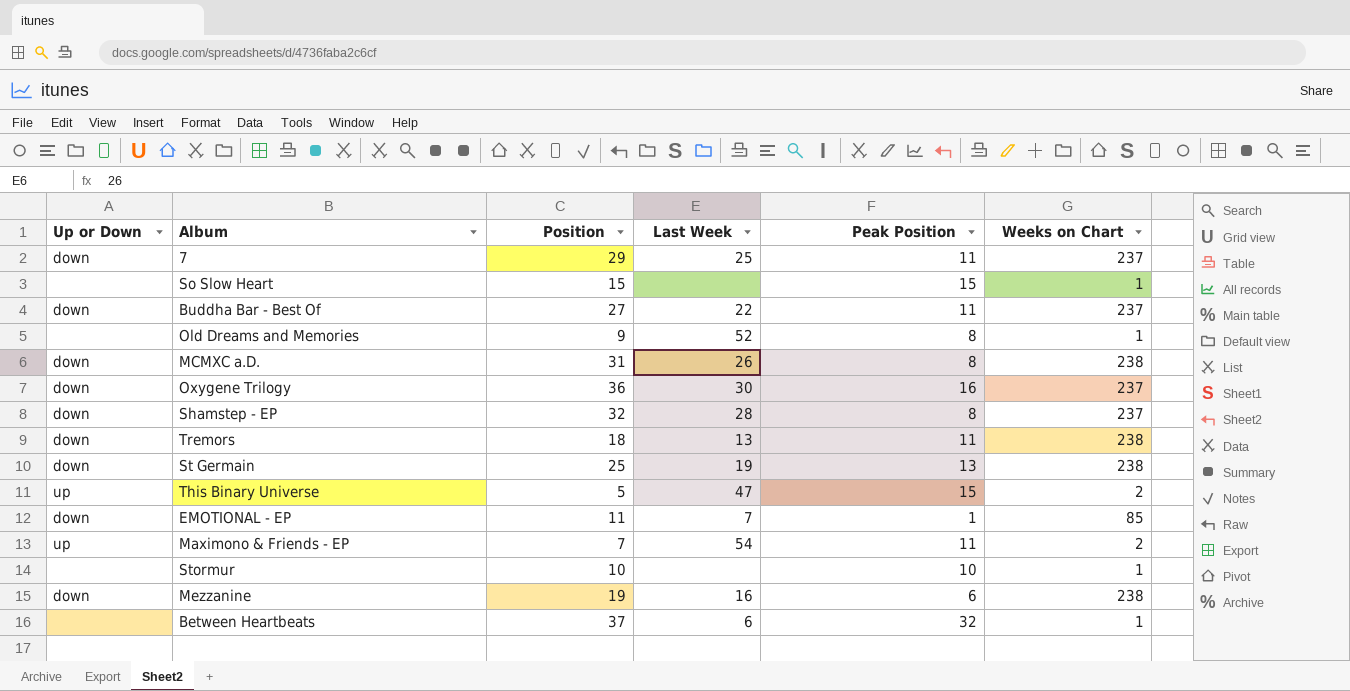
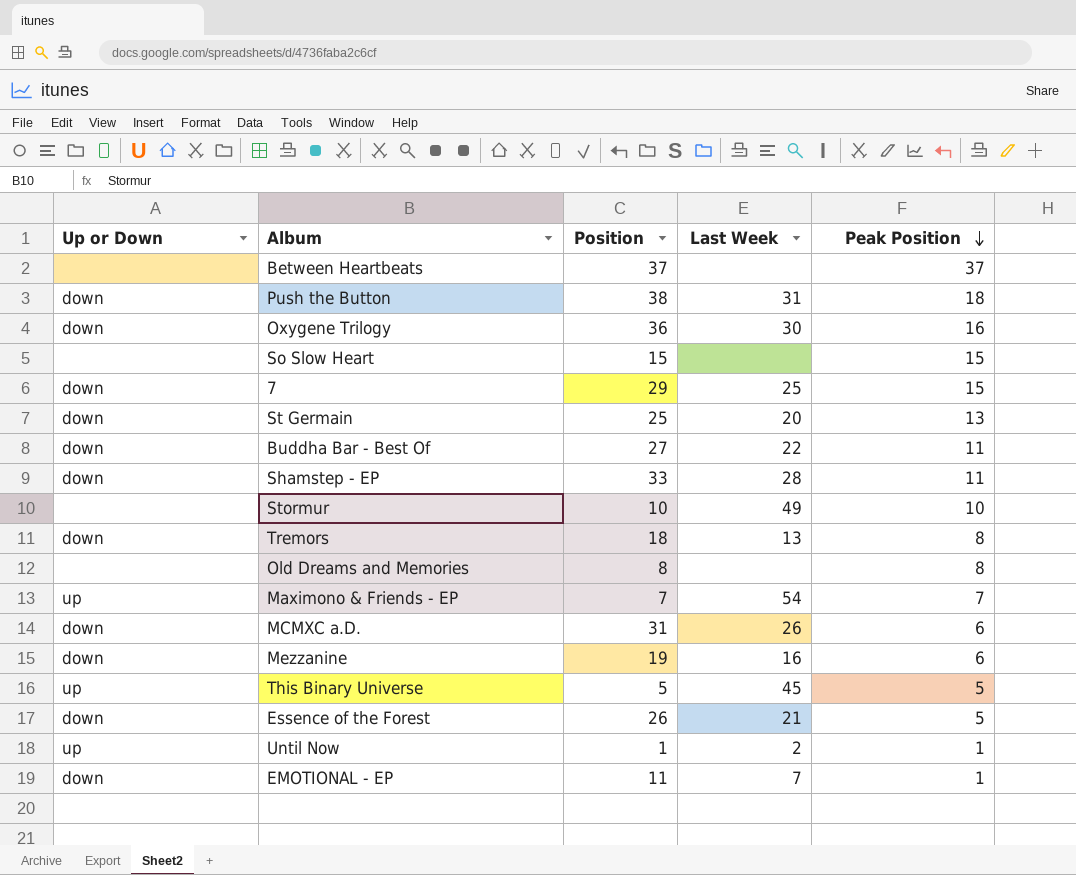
row order: none -> Peak Position descending
column Weeks on Chart | position: 6 -> none
Between Heartbeats | Last Week: 6 -> none
Between Heartbeats | Peak Position: 32 -> 37
row Push the Button: none -> down | 38 | 31 | 18
7 | Peak Position: 11 -> 15
St Germain | Last Week: 19 -> 20
Shamstep - EP | Position: 32 -> 33
Shamstep - EP | Peak Position: 8 -> 11
Stormur | Last Week: none -> 49
Tremors | Peak Position: 11 -> 8
Old Dreams and Memories | Position: 9 -> 8
Old Dreams and Memories | Last Week: 52 -> none
Maximono & Friends - EP | Peak Position: 11 -> 7
MCMXC a.D. | Peak Position: 8 -> 6
This Binary Universe | Last Week: 47 -> 45
This Binary Universe | Peak Position: 15 -> 5
row Essence of the Forest: none -> down | 26 | 21 | 5
row Until Now: none -> up | 1 | 2 | 1

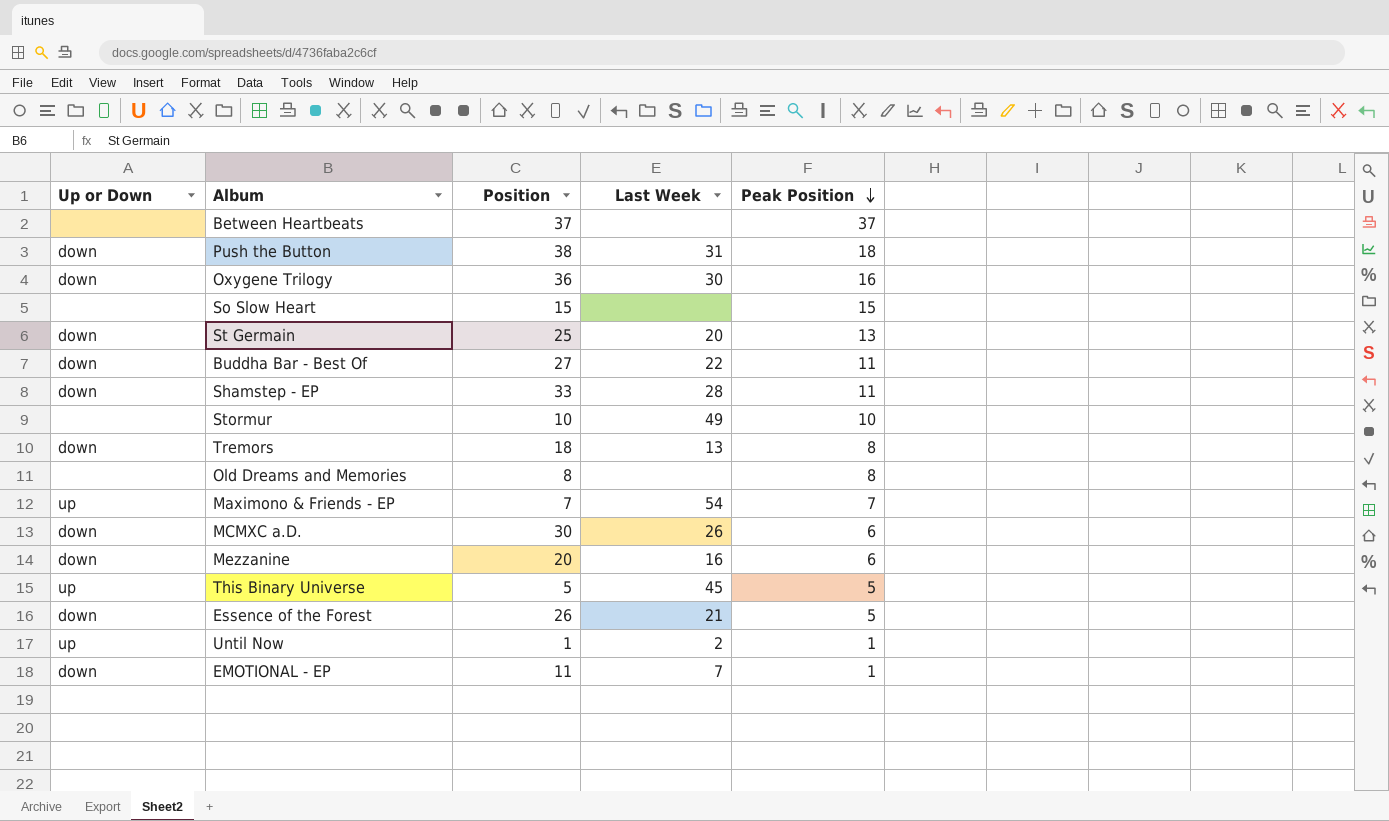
row 7: down | 29 | 25 | 15 -> none
MCMXC a.D. | Position: 31 -> 30
Mezzanine | Position: 19 -> 20

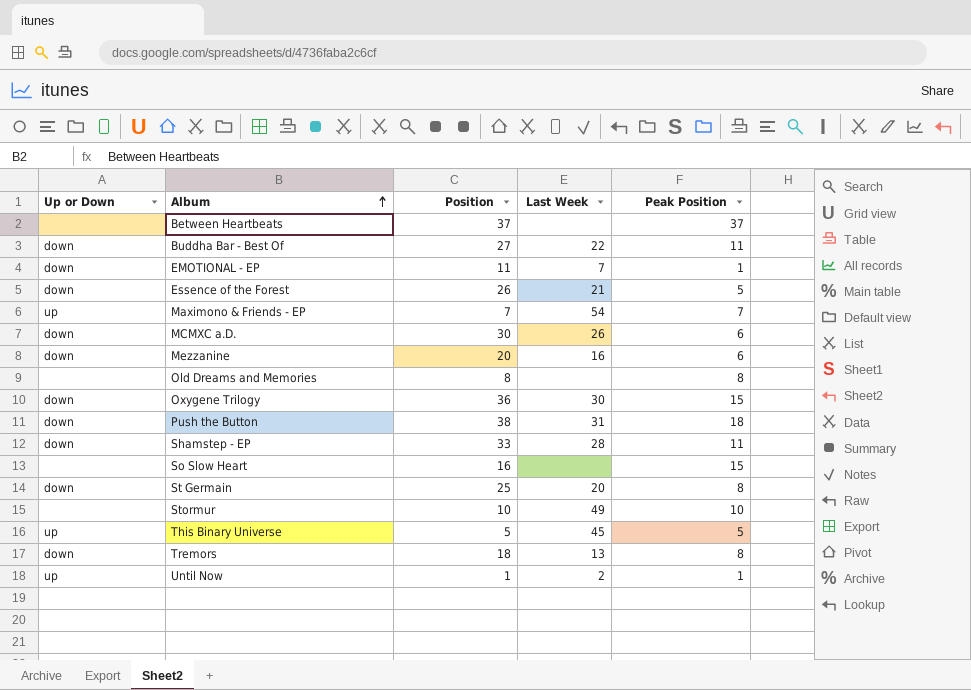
row order: Peak Position descending -> Album ascending
Oxygene Trilogy | Peak Position: 16 -> 15
So Slow Heart | Position: 15 -> 16
St Germain | Peak Position: 13 -> 8

